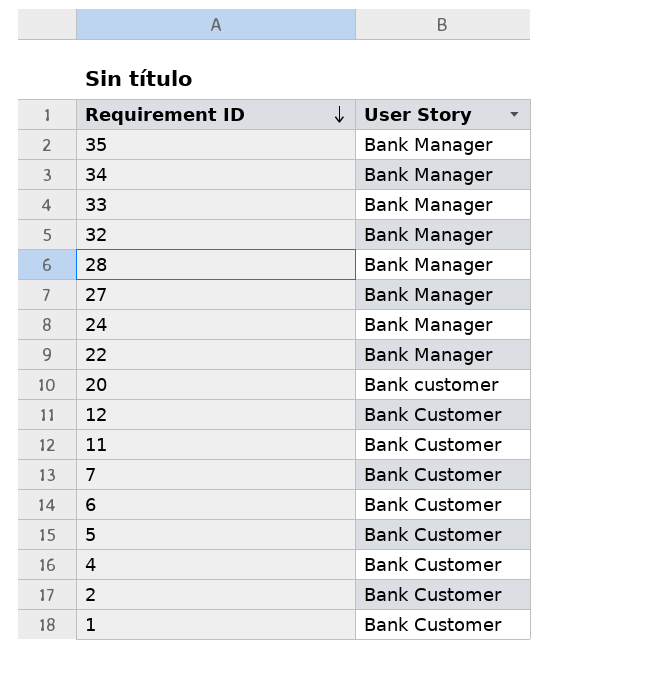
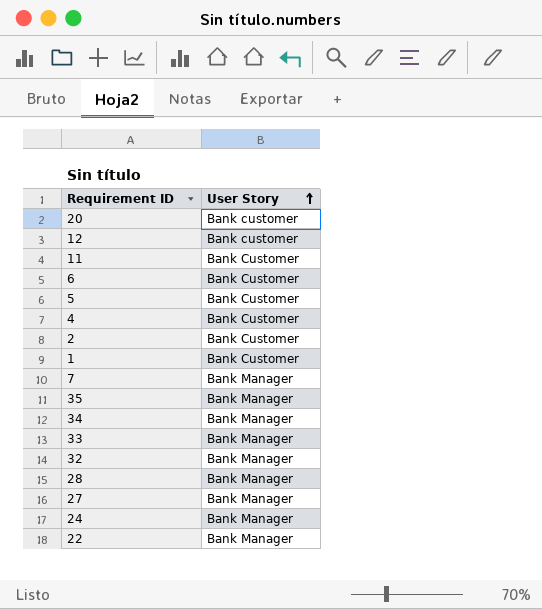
row order: Requirement ID descending -> User Story ascending
12 | User Story: Bank Customer -> Bank customer
7 | User Story: Bank Customer -> Bank Manager

